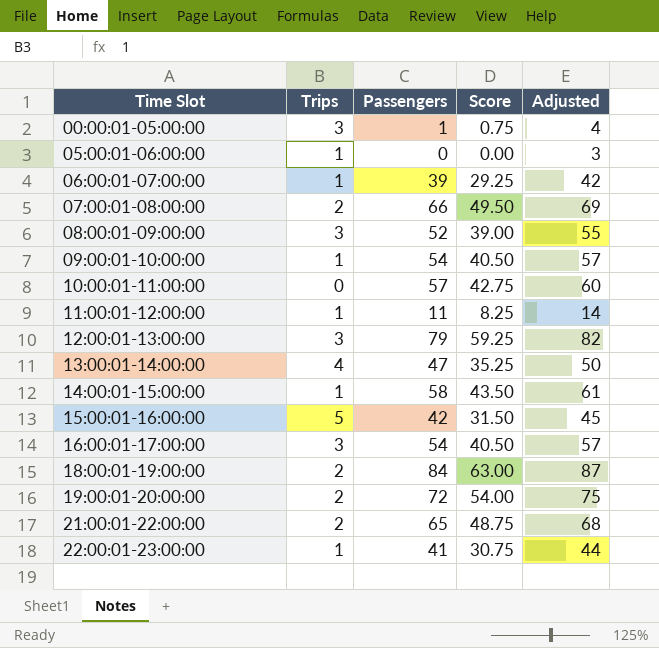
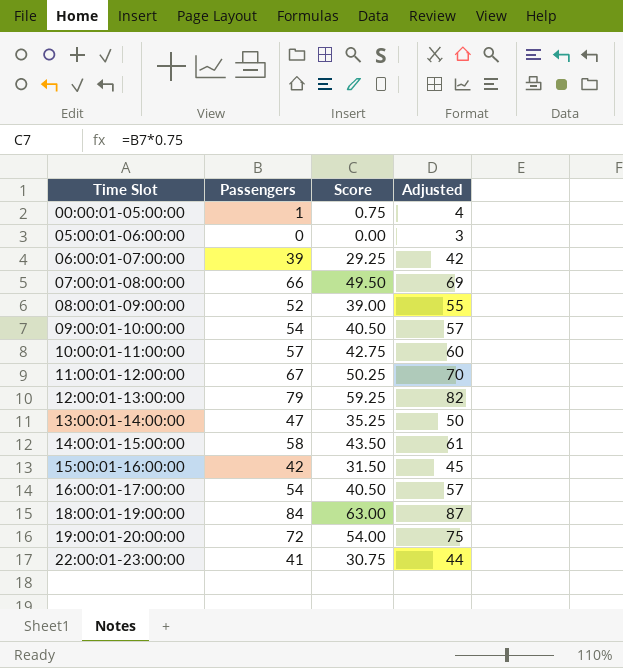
column Trips | position: 2 -> none
row 21:00:01-22:00:00: 2 | 65 | 48.75 | 68 -> none
11:00:01-12:00:00 | Passengers: 11 -> 67
11:00:01-12:00:00 | Score: 8.25 -> 50.25
11:00:01-12:00:00 | Adjusted: 14 -> 70

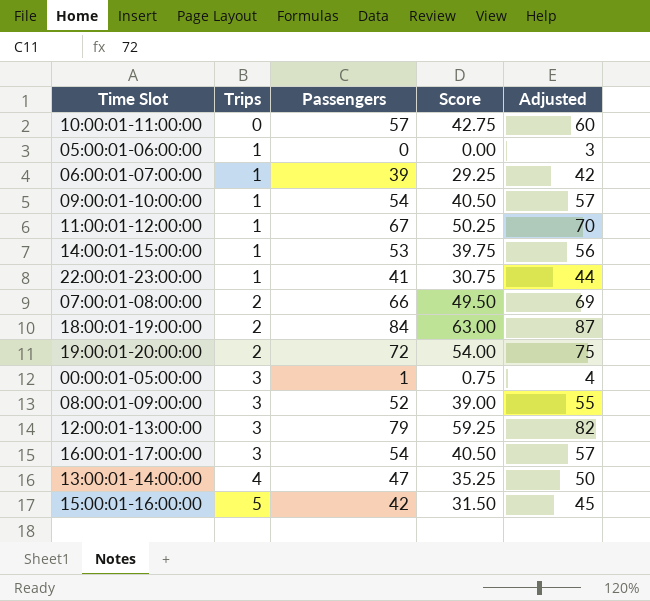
row order: Time Slot ascending -> Trips ascending
column Trips | position: none -> 2
14:00:01-15:00:00 | Passengers: 58 -> 53
14:00:01-15:00:00 | Score: 43.50 -> 39.75
14:00:01-15:00:00 | Adjusted: 61 -> 56

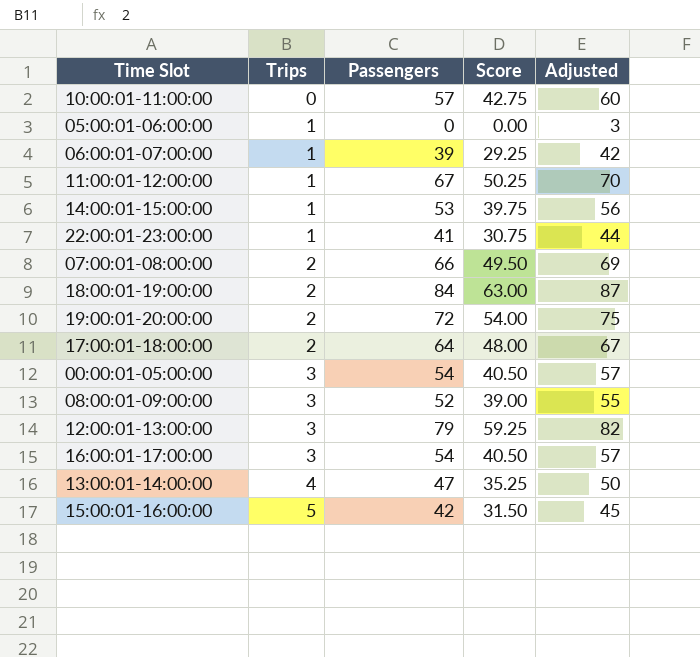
row 09:00:01-10:00:00: 1 | 54 | 40.50 | 57 -> none
row 17:00:01-18:00:00: none -> 2 | 64 | 48.00 | 67
00:00:01-05:00:00 | Passengers: 1 -> 54
00:00:01-05:00:00 | Score: 0.75 -> 40.50
00:00:01-05:00:00 | Adjusted: 4 -> 57

